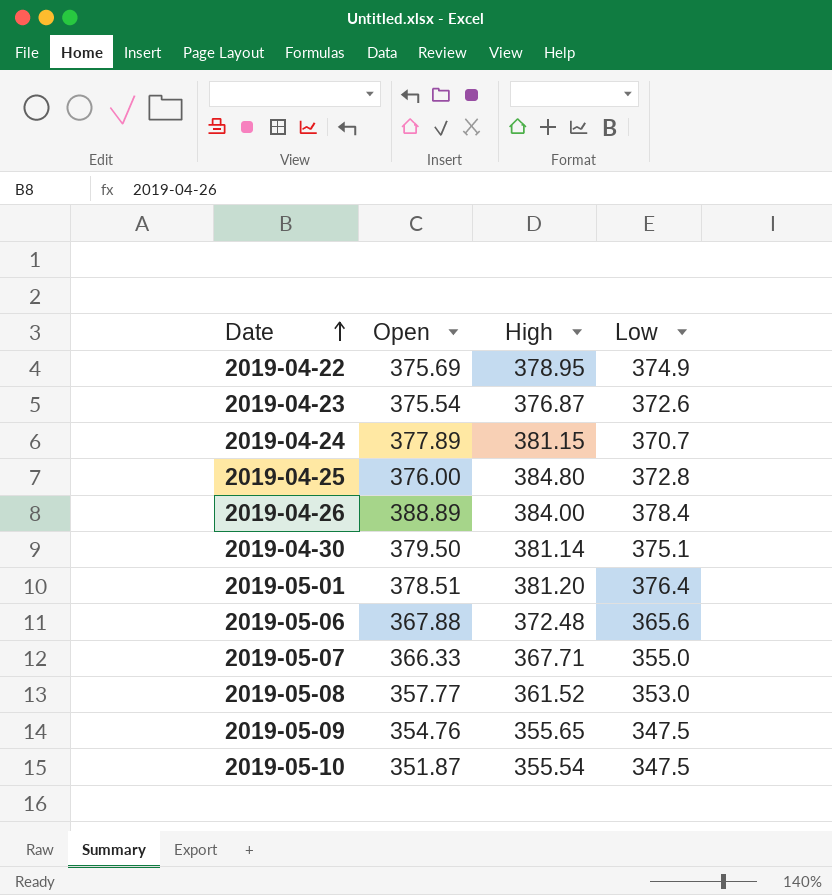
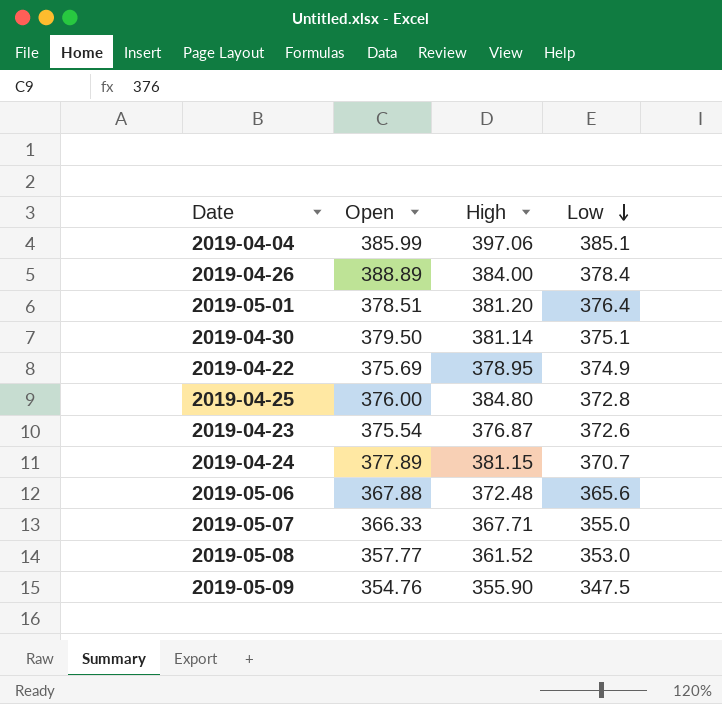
row order: Date ascending -> Low descending
row 2019-05-10: 351.87 | 355.54 | 347.5 -> none
row 2019-04-04: none -> 385.99 | 397.06 | 385.1
2019-05-09 | High: 355.65 -> 355.90

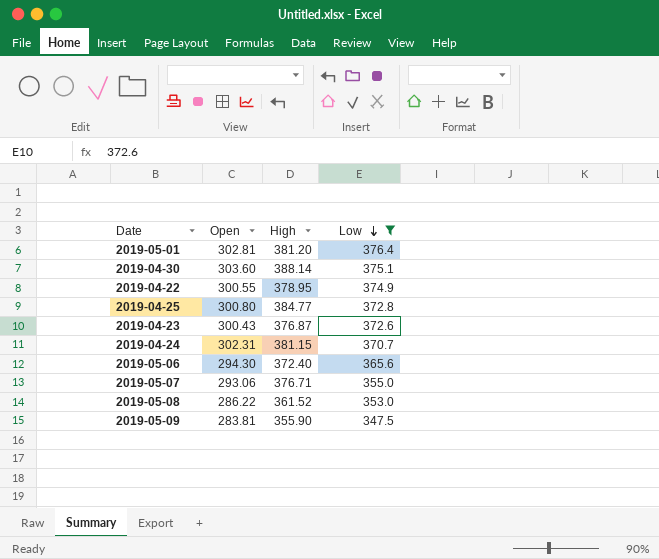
filter: none -> Low <= 376.4
2019-05-01 | Open: 378.51 -> 302.81
2019-04-30 | Open: 379.50 -> 303.60
2019-04-30 | High: 381.14 -> 388.14
2019-04-22 | Open: 375.69 -> 300.55
2019-04-25 | Open: 376.00 -> 300.80
2019-04-25 | High: 384.80 -> 384.77
2019-04-23 | Open: 375.54 -> 300.43
2019-04-24 | Open: 377.89 -> 302.31
2019-05-06 | Open: 367.88 -> 294.30
2019-05-06 | High: 372.48 -> 372.40
2019-05-07 | Open: 366.33 -> 293.06
2019-05-07 | High: 367.71 -> 376.71
2019-05-08 | Open: 357.77 -> 286.22
2019-05-09 | Open: 354.76 -> 283.81

